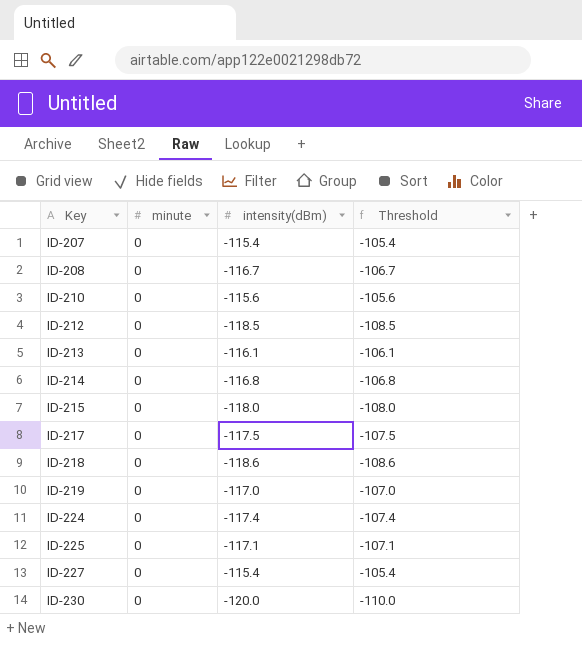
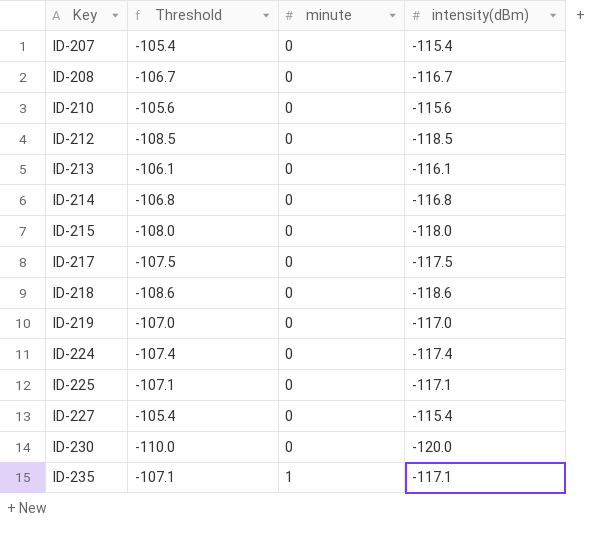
column Threshold | position: 4 -> 2
row ID-235: none -> -107.1 | 1 | -117.1

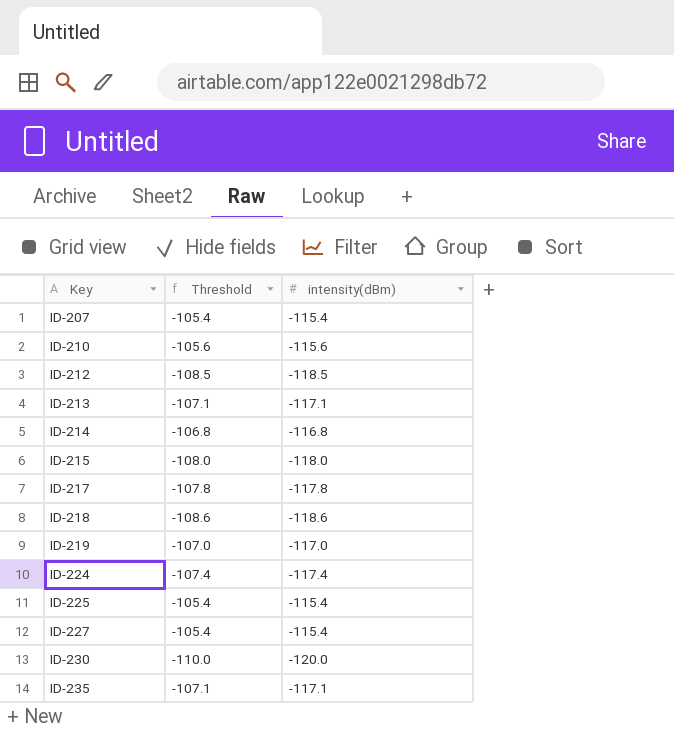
column minute | position: 3 -> none
row ID-208: -106.7 | 0 | -116.7 -> none
ID-213 | Threshold: -106.1 -> -107.1
ID-213 | intensity(dBm): -116.1 -> -117.1
ID-217 | Threshold: -107.5 -> -107.8
ID-217 | intensity(dBm): -117.5 -> -117.8
ID-225 | Threshold: -107.1 -> -105.4
ID-225 | intensity(dBm): -117.1 -> -115.4

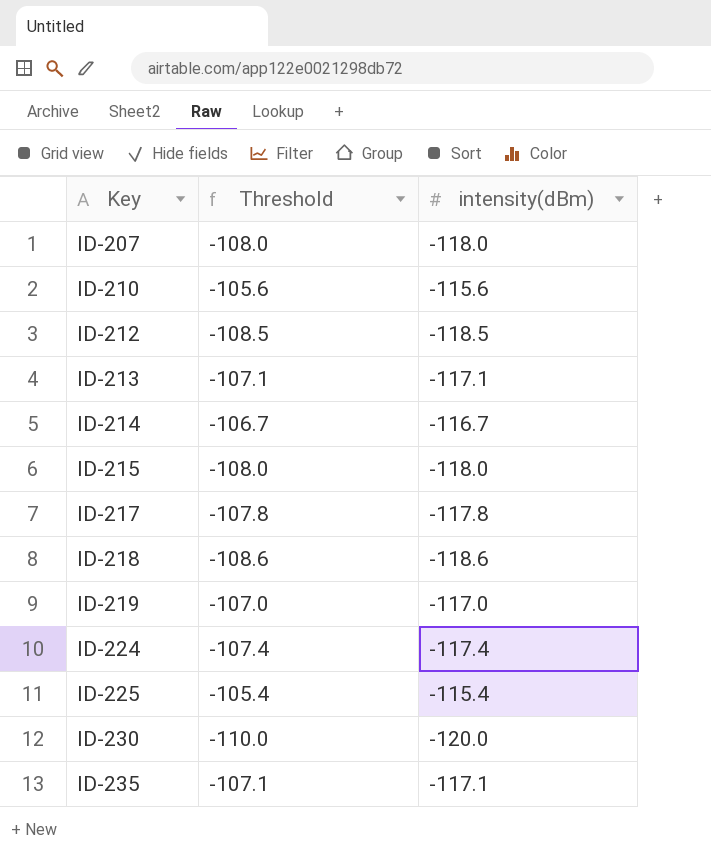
row ID-227: -105.4 | -115.4 -> none
ID-207 | Threshold: -105.4 -> -108.0
ID-207 | intensity(dBm): -115.4 -> -118.0
ID-214 | Threshold: -106.8 -> -106.7
ID-214 | intensity(dBm): -116.8 -> -116.7

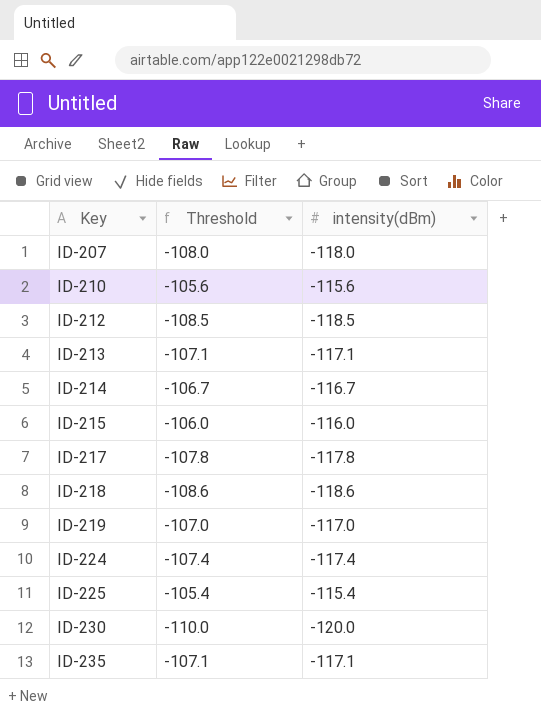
ID-215 | Threshold: -108.0 -> -106.0
ID-215 | intensity(dBm): -118.0 -> -116.0

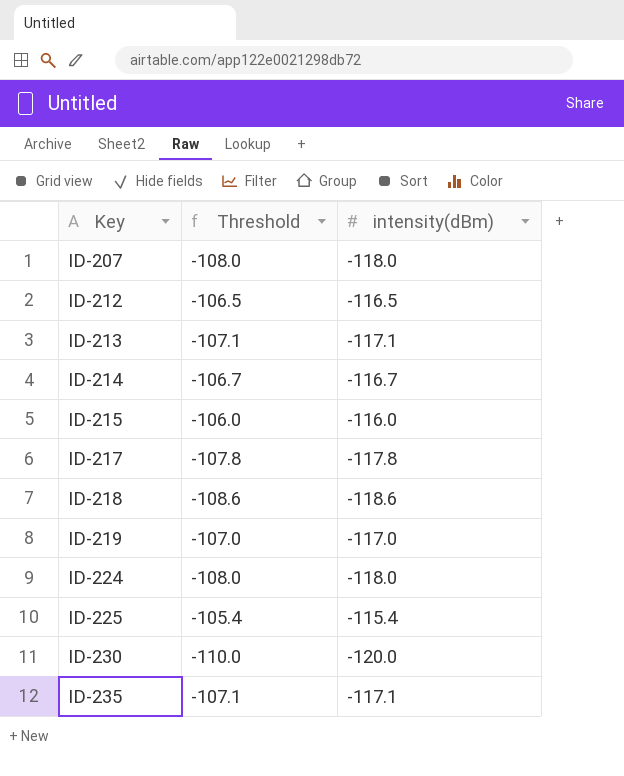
row ID-210: -105.6 | -115.6 -> none
ID-212 | Threshold: -108.5 -> -106.5
ID-212 | intensity(dBm): -118.5 -> -116.5
ID-224 | Threshold: -107.4 -> -108.0
ID-224 | intensity(dBm): -117.4 -> -118.0

